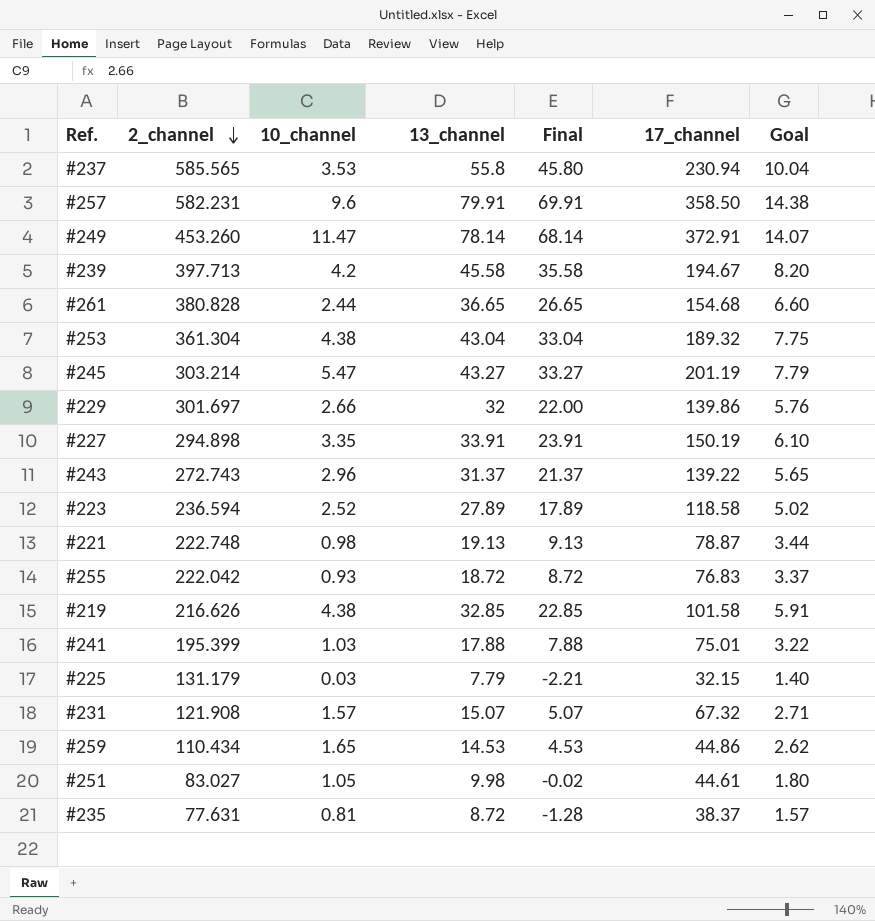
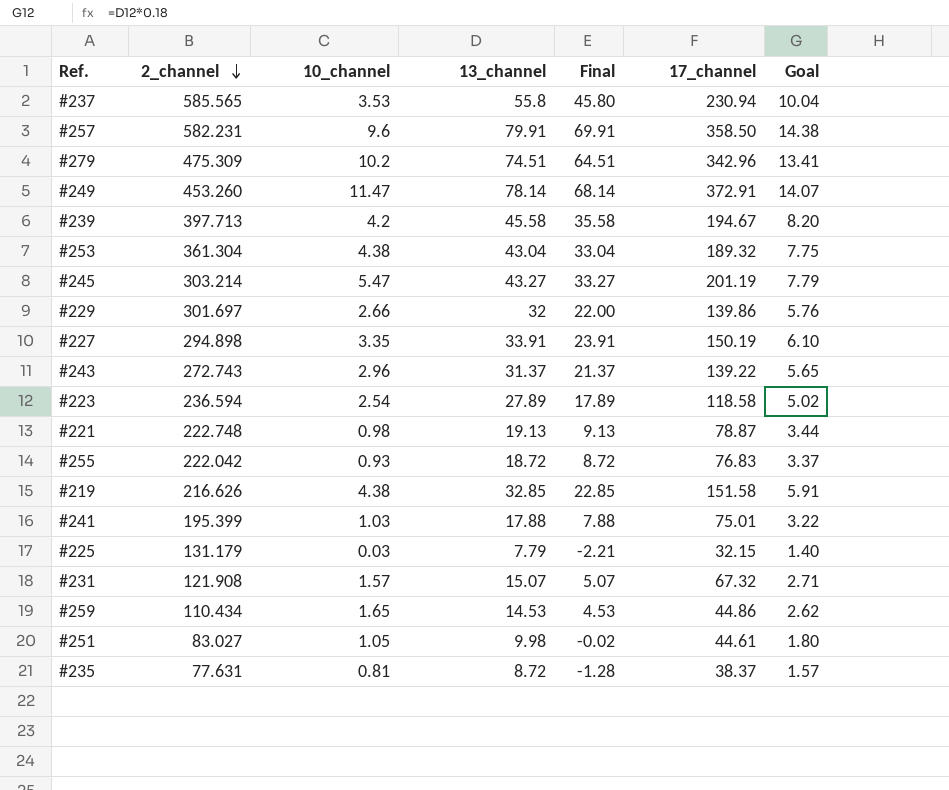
row #261: 380.828 | 2.44 | 36.65 | 26.65 | 154.68 | 6.60 -> none
row #279: none -> 475.309 | 10.2 | 74.51 | 64.51 | 342.96 | 13.41
#223 | 10_channel: 2.52 -> 2.54
#219 | 17_channel: 101.58 -> 151.58

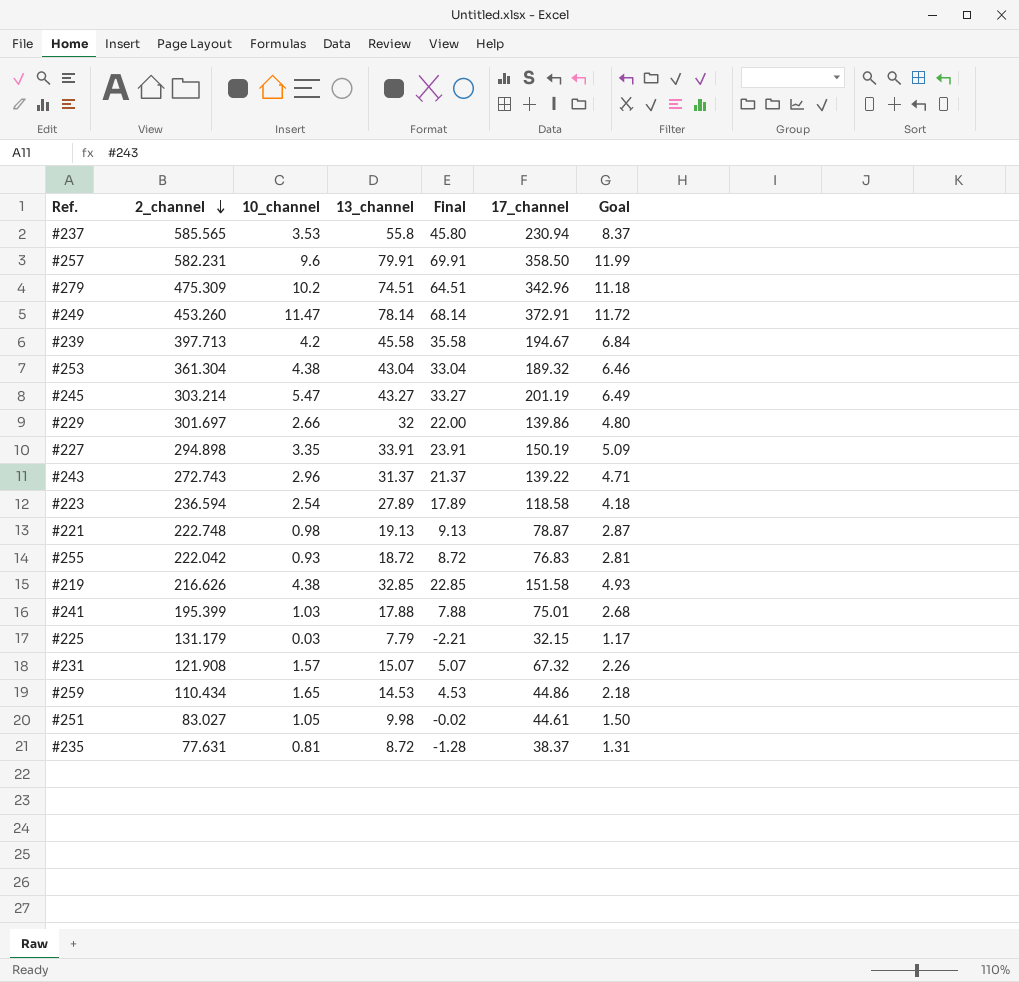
column Goal | formula: [13_channel] * 0.18 -> [13_channel] * 0.15

